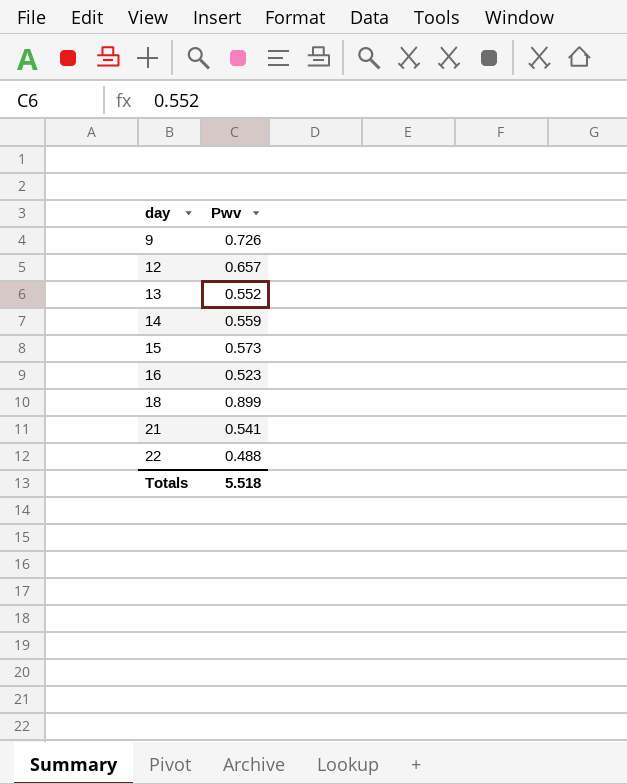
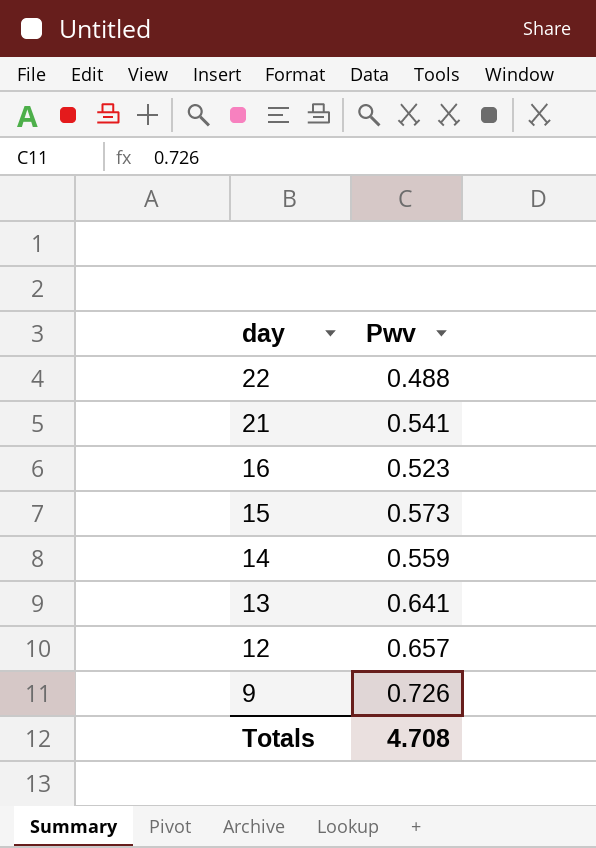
row order: day ascending -> day descending
row 18: 0.899 -> none
13 | Pwv: 0.552 -> 0.641
Totals | Pwv: 5.518 -> 4.708

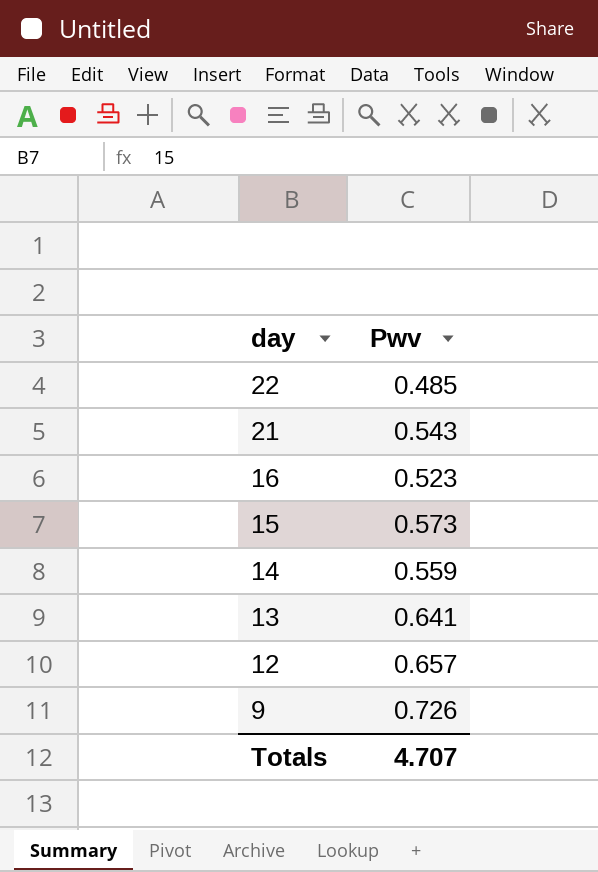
22 | Pwv: 0.488 -> 0.485
21 | Pwv: 0.541 -> 0.543
Totals | Pwv: 4.708 -> 4.707

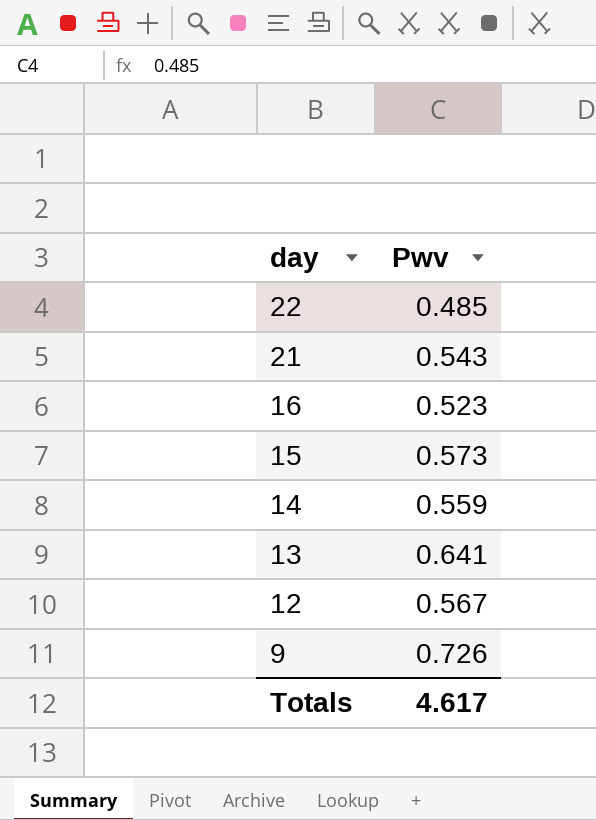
12 | Pwv: 0.657 -> 0.567
Totals | Pwv: 4.707 -> 4.617

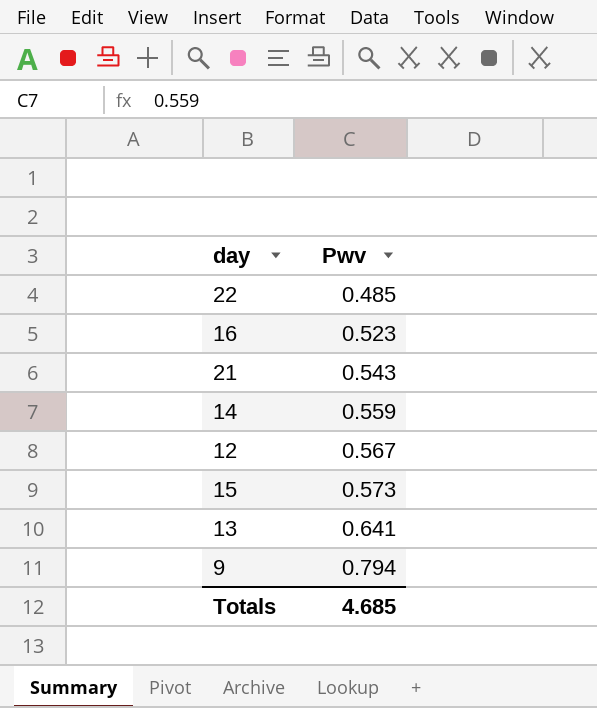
row order: day descending -> Pwv ascending
9 | Pwv: 0.726 -> 0.794
Totals | Pwv: 4.617 -> 4.685

